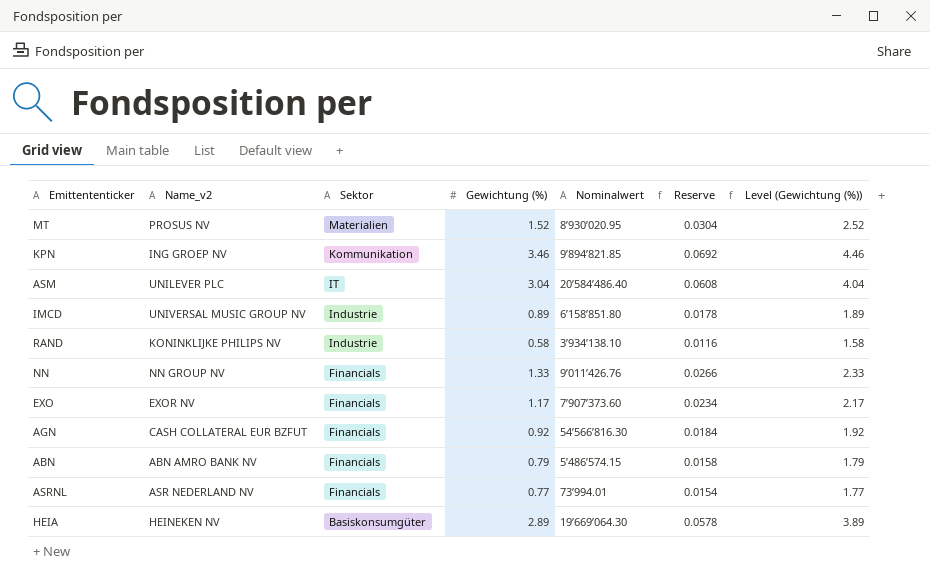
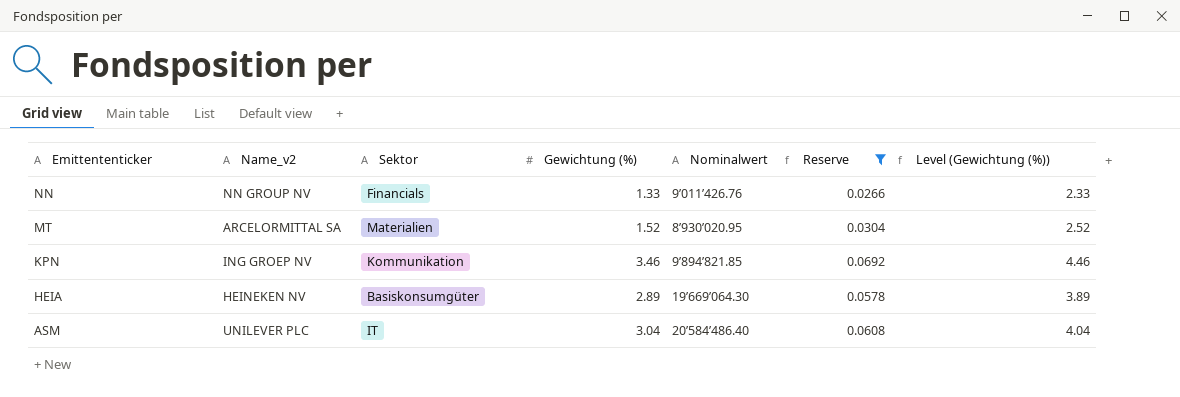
filter: none -> Reserve >= 0.0266
row order: Sektor descending -> Emittententicker descending
MT | Name_v2: PROSUS NV -> ARCELORMITTAL SA

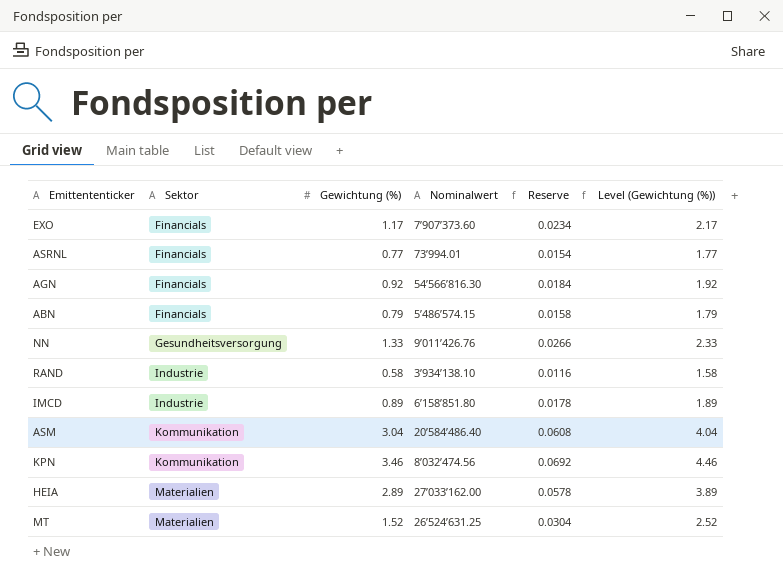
filter: Reserve >= 0.0266 -> none
row order: Emittententicker descending -> Sektor ascending
column Name_v2 | position: 2 -> none
NN | Sektor: Financials -> Gesundheitsversorgung
ASM | Sektor: IT -> Kommunikation
KPN | Nominalwert: 9’894’821.85 -> 8’032’474.56
HEIA | Sektor: Basiskonsumgüter -> Materialien
HEIA | Nominalwert: 19’669’064.30 -> 27’033’162.00
MT | Nominalwert: 8’930’020.95 -> 26’524’631.25

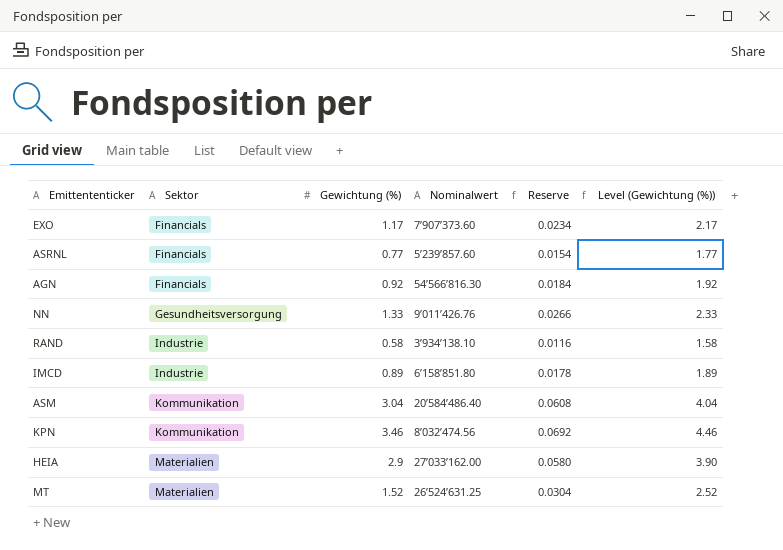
row ABN: Financials | 0.79 | 5’486’574.15 | 0.0158 | 1.79 -> none
ASRNL | Nominalwert: 73’994.01 -> 5’239’857.60
HEIA | Gewichtung (%): 2.89 -> 2.9
HEIA | Reserve: 0.0578 -> 0.0580
HEIA | Level (Gewichtung (%)): 3.89 -> 3.90

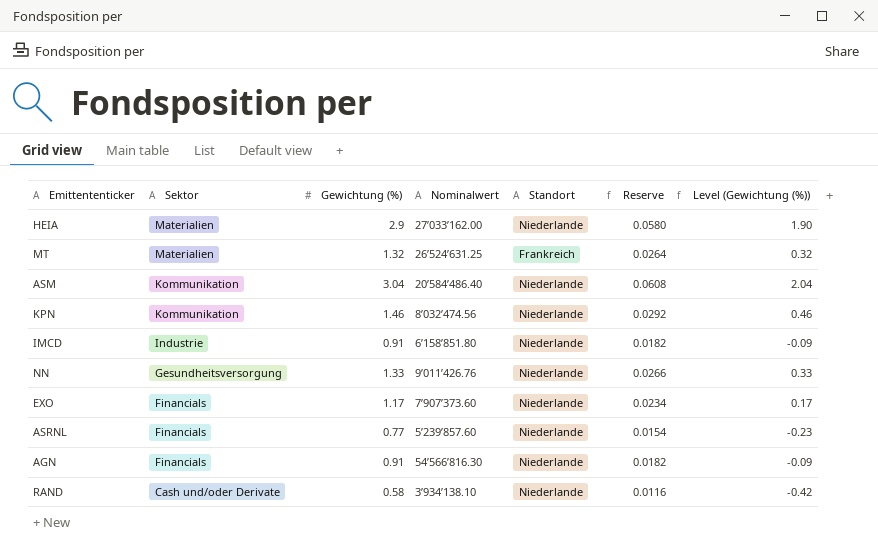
row order: Sektor ascending -> Sektor descending
column Standort | position: none -> 5
column Level (Gewichtung (%)) | formula: [Gewichtung (%)] + 1 -> [Gewichtung (%)] - 1
MT | Gewichtung (%): 1.52 -> 1.32
MT | Reserve: 0.0304 -> 0.0264
KPN | Gewichtung (%): 3.46 -> 1.46
KPN | Reserve: 0.0692 -> 0.0292
IMCD | Gewichtung (%): 0.89 -> 0.91
IMCD | Reserve: 0.0178 -> 0.0182
AGN | Gewichtung (%): 0.92 -> 0.91
AGN | Reserve: 0.0184 -> 0.0182
RAND | Sektor: Industrie -> Cash und/oder Derivate

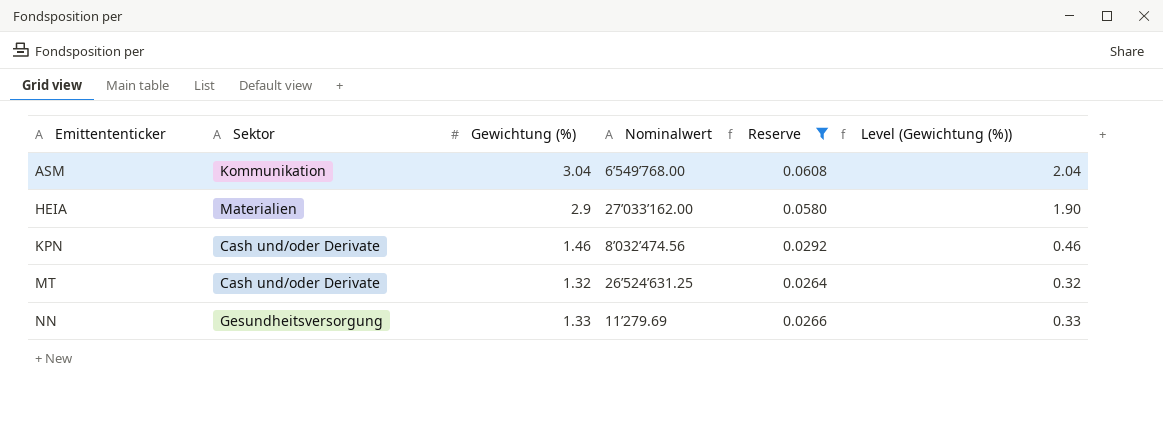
filter: none -> Reserve >= 0.0264
row order: Sektor descending -> Emittententicker ascending
column Standort | position: 5 -> none
ASM | Nominalwert: 20’584’486.40 -> 6’549’768.00
KPN | Sektor: Kommunikation -> Cash und/oder Derivate
MT | Sektor: Materialien -> Cash und/oder Derivate
NN | Nominalwert: 9’011’426.76 -> 11’279.69

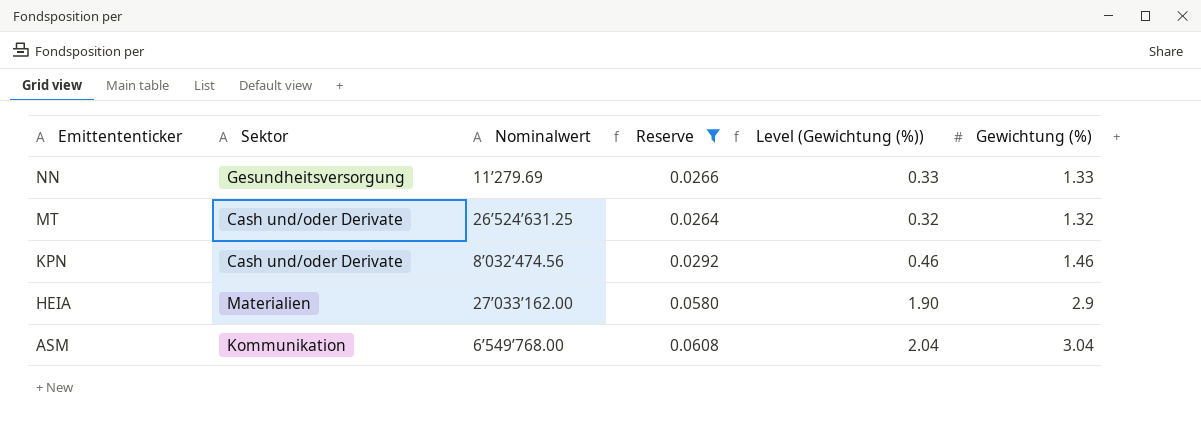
row order: Emittententicker ascending -> Emittententicker descending
column Gewichtung (%) | position: 3 -> 6

